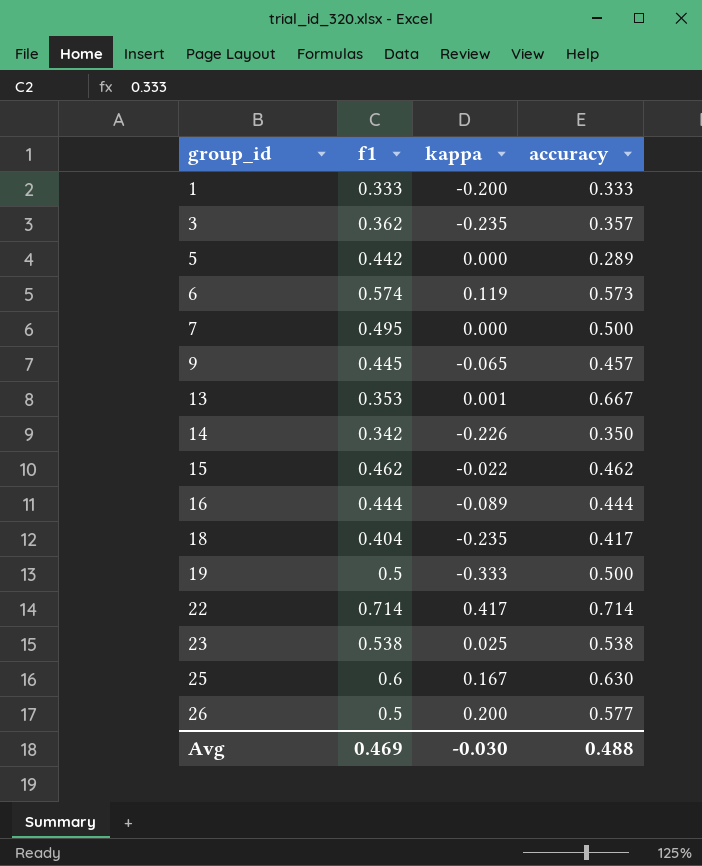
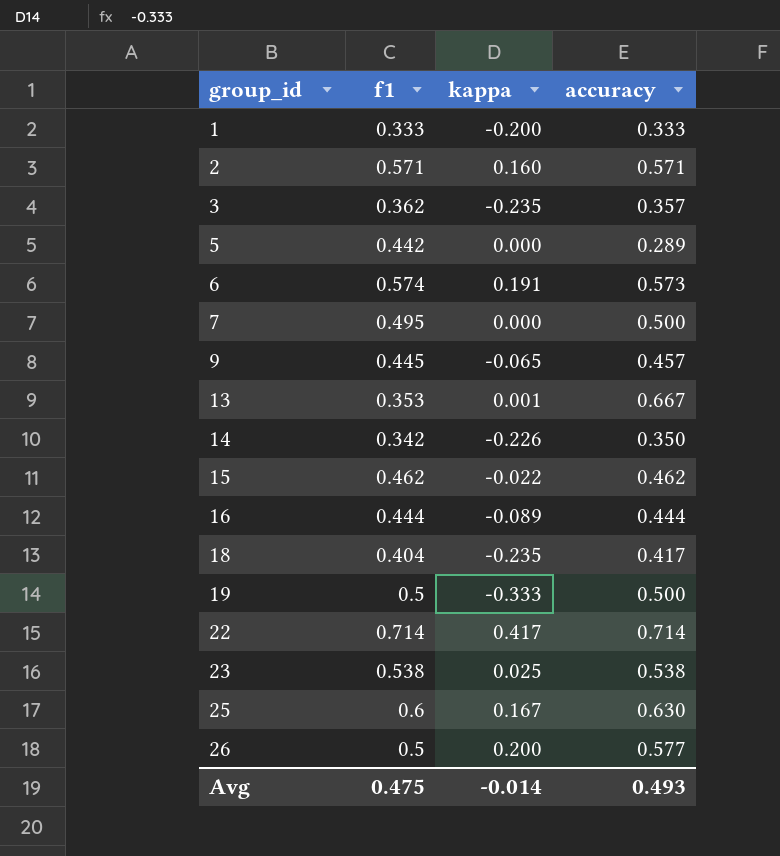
row 2: none -> 0.571 | 0.160 | 0.571
6 | kappa: 0.119 -> 0.191
Avg | f1: 0.469 -> 0.475
Avg | kappa: -0.030 -> -0.014
Avg | accuracy: 0.488 -> 0.493

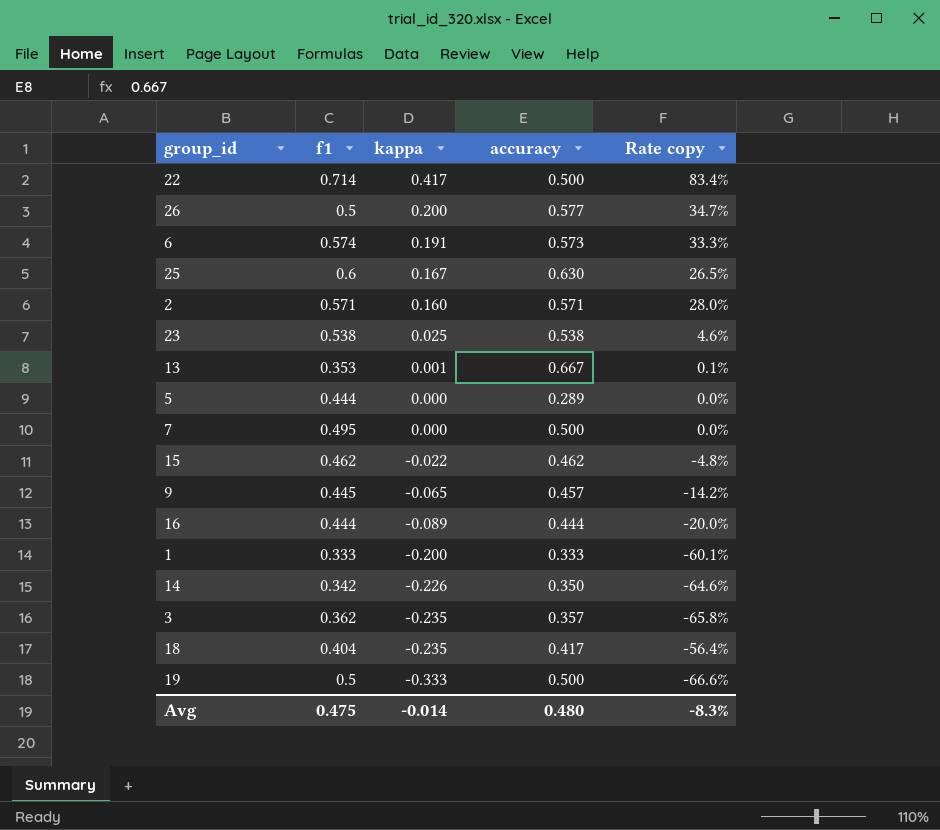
row order: group_id ascending -> kappa descending
column Rate copy | formula: none -> [kappa] / [accuracy]
22 | accuracy: 0.714 -> 0.500
5 | f1: 0.442 -> 0.444
Avg | accuracy: 0.493 -> 0.480

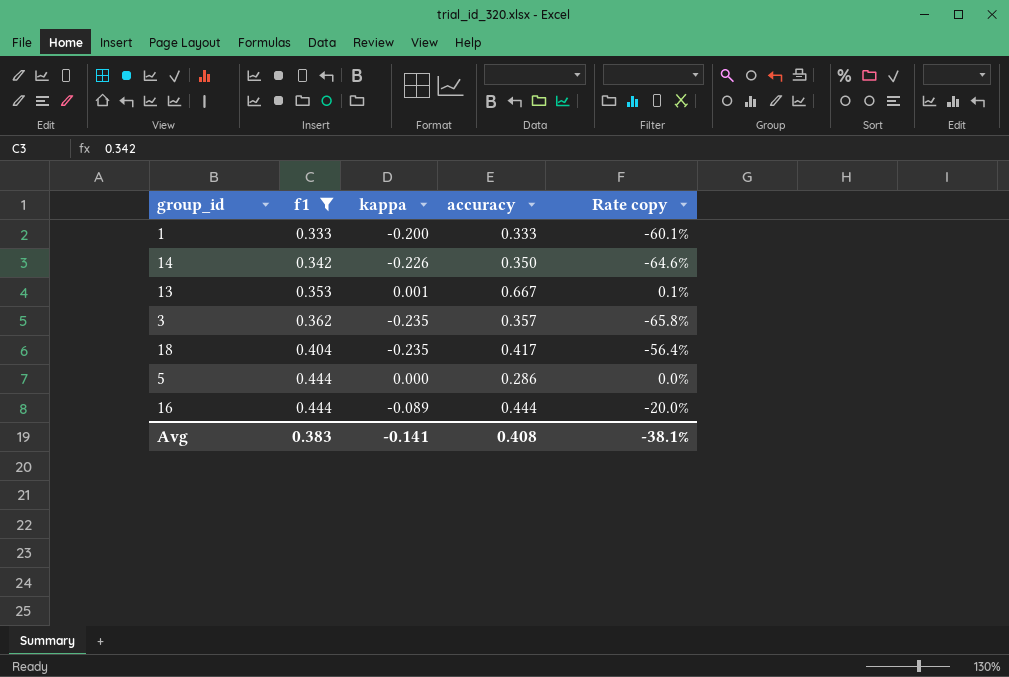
filter: none -> f1 <= 0.444
row order: kappa descending -> f1 ascending
5 | accuracy: 0.289 -> 0.286
Avg | f1: 0.475 -> 0.383
Avg | kappa: -0.014 -> -0.141
Avg | accuracy: 0.480 -> 0.408
Avg | Rate copy: -8.3% -> -38.1%

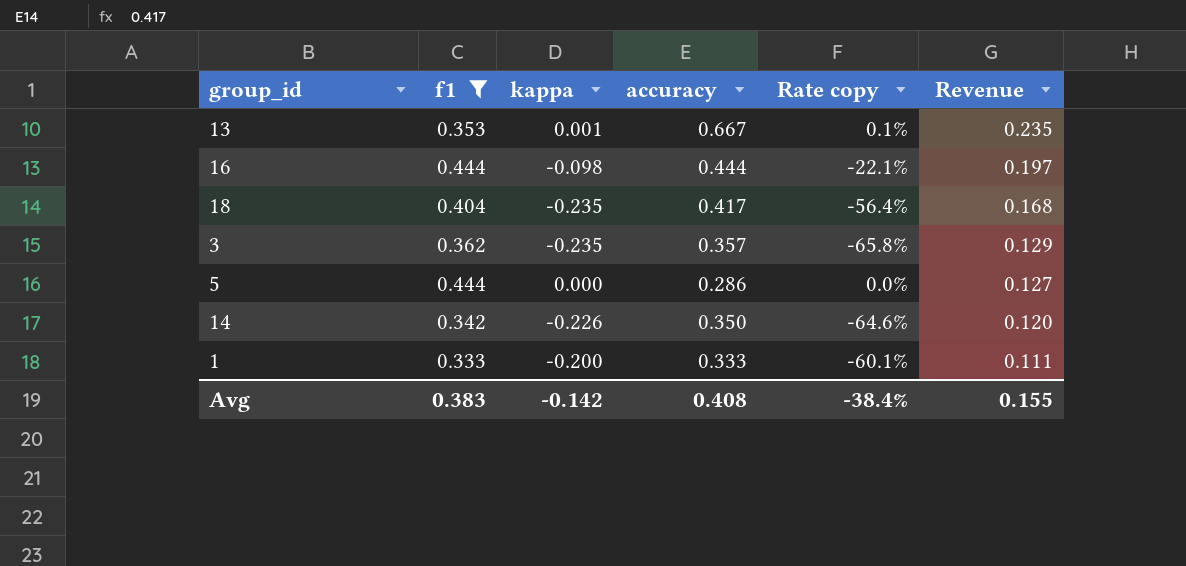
row order: f1 ascending -> Revenue descending
column Revenue | formula: none -> [f1] * [accuracy]
16 | kappa: -0.089 -> -0.098
16 | Rate copy: -20.0% -> -22.1%
Avg | kappa: -0.141 -> -0.142
Avg | Rate copy: -38.1% -> -38.4%

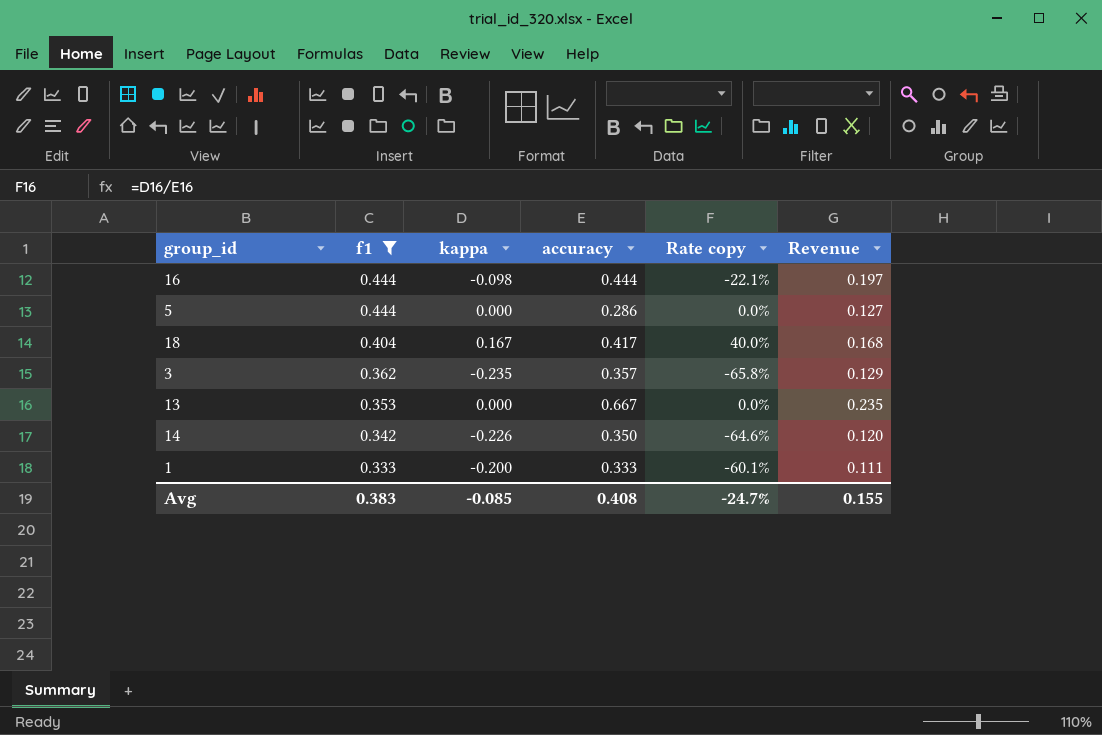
row order: Revenue descending -> f1 descending
18 | kappa: -0.235 -> 0.167
18 | Rate copy: -56.4% -> 40.0%
13 | kappa: 0.001 -> 0.000
13 | Rate copy: 0.1% -> 0.0%
Avg | kappa: -0.142 -> -0.085
Avg | Rate copy: -38.4% -> -24.7%

